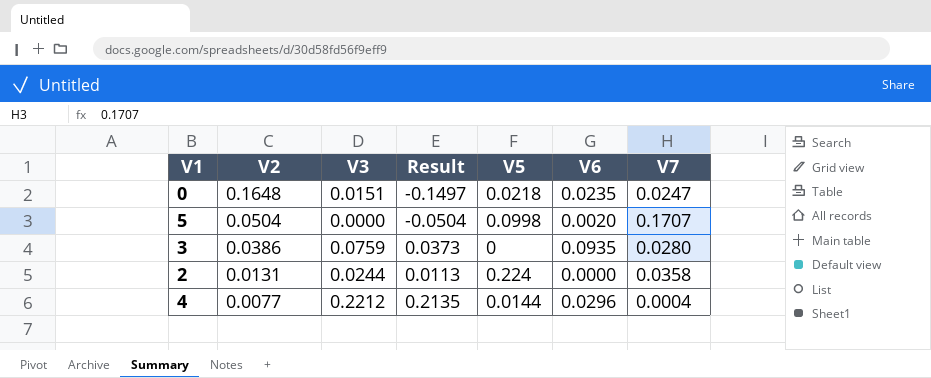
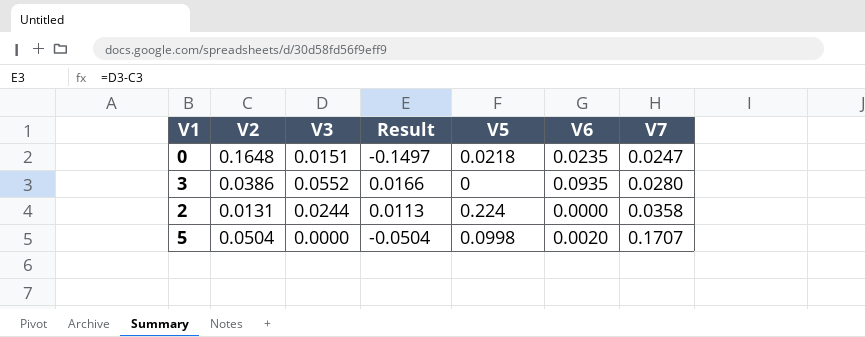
row order: V2 descending -> V7 ascending
row 4: 0.0077 | 0.2212 | 0.2135 | 0.0144 | 0.0296 | 0.0004 -> none
3 | V3: 0.0759 -> 0.0552
3 | Result: 0.0373 -> 0.0166

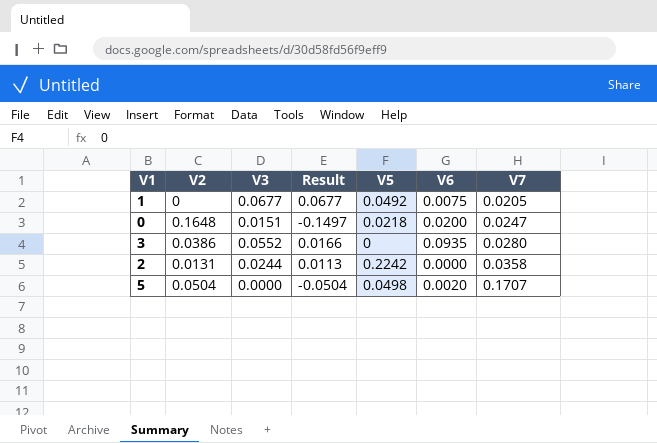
row 1: none -> 0 | 0.0677 | 0.0677 | 0.0492 | 0.0075 | 0.0205
0 | V6: 0.0235 -> 0.0200
2 | V5: 0.224 -> 0.2242
5 | V5: 0.0998 -> 0.0498

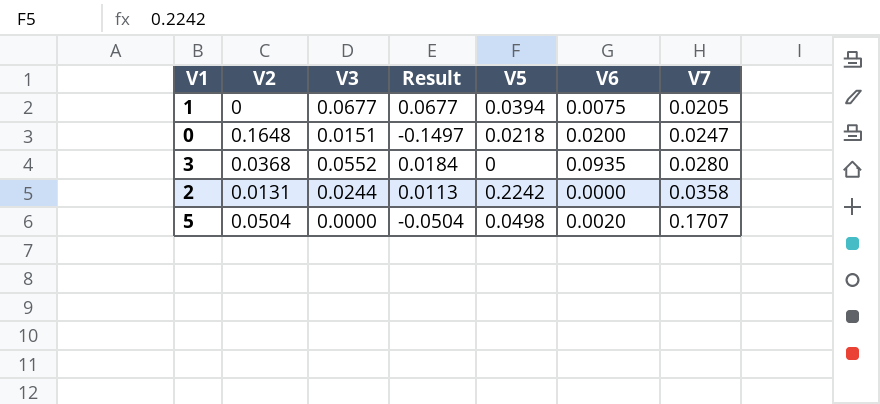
1 | V5: 0.0492 -> 0.0394
3 | V2: 0.0386 -> 0.0368
3 | Result: 0.0166 -> 0.0184

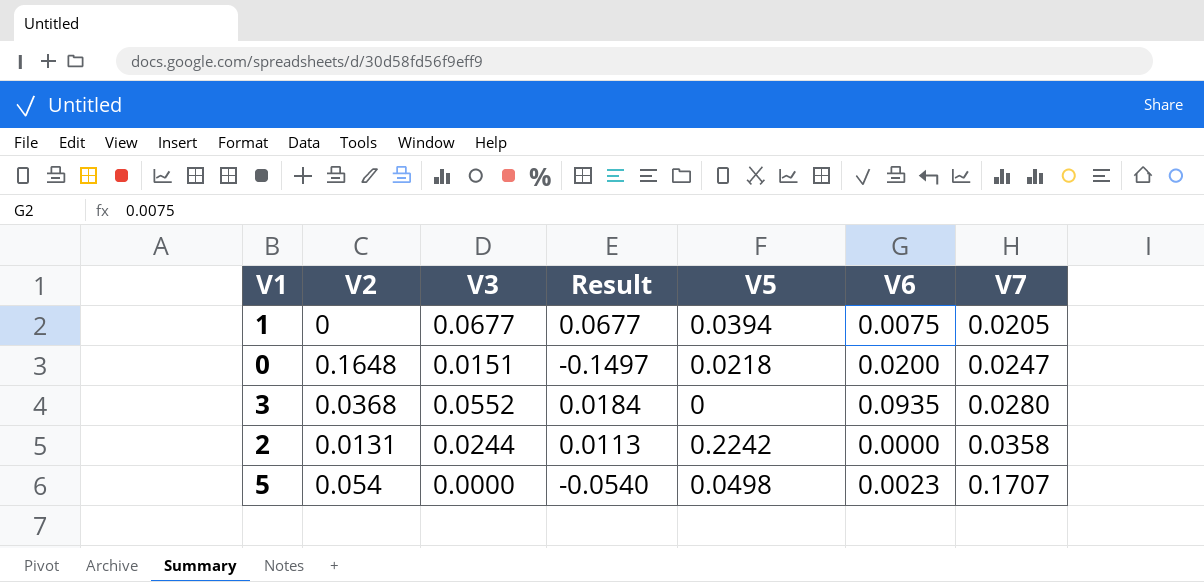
5 | V2: 0.0504 -> 0.054
5 | Result: -0.0504 -> -0.0540
5 | V6: 0.0020 -> 0.0023

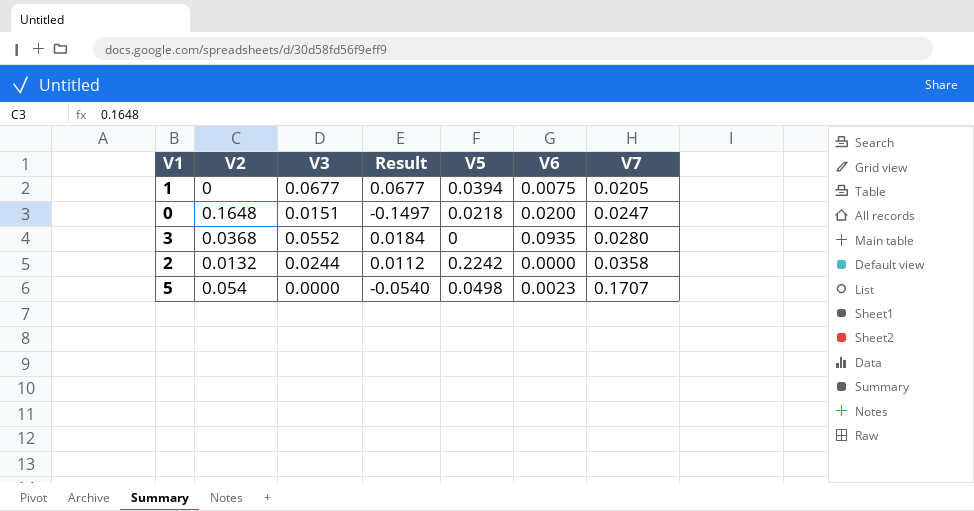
2 | V2: 0.0131 -> 0.0132
2 | Result: 0.0113 -> 0.0112

